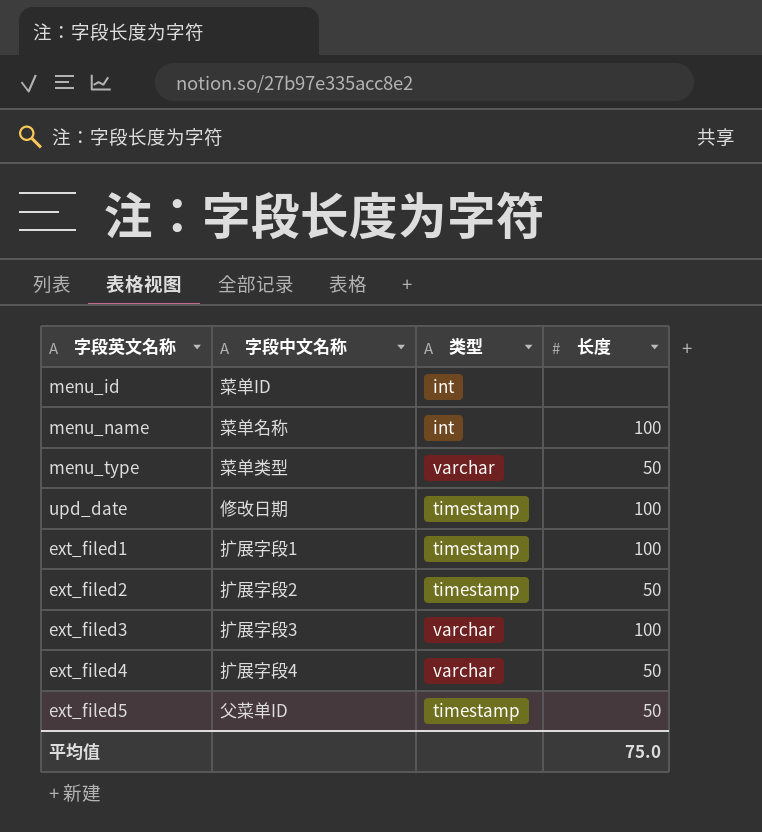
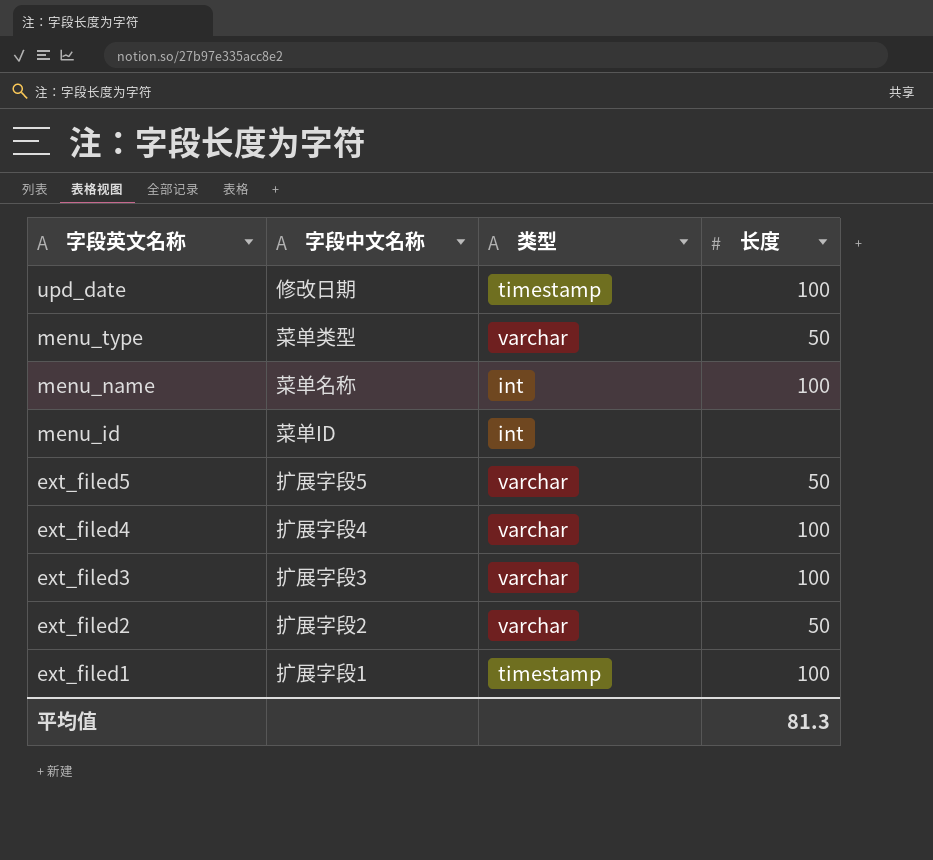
row order: none -> 字段英文名称 descending
ext_filed5 | 字段中文名称: 父菜单ID -> 扩展字段5
ext_filed5 | 类型: timestamp -> varchar
ext_filed4 | 长度: 50 -> 100
ext_filed2 | 类型: timestamp -> varchar
平均值 | 长度: 75.0 -> 81.3

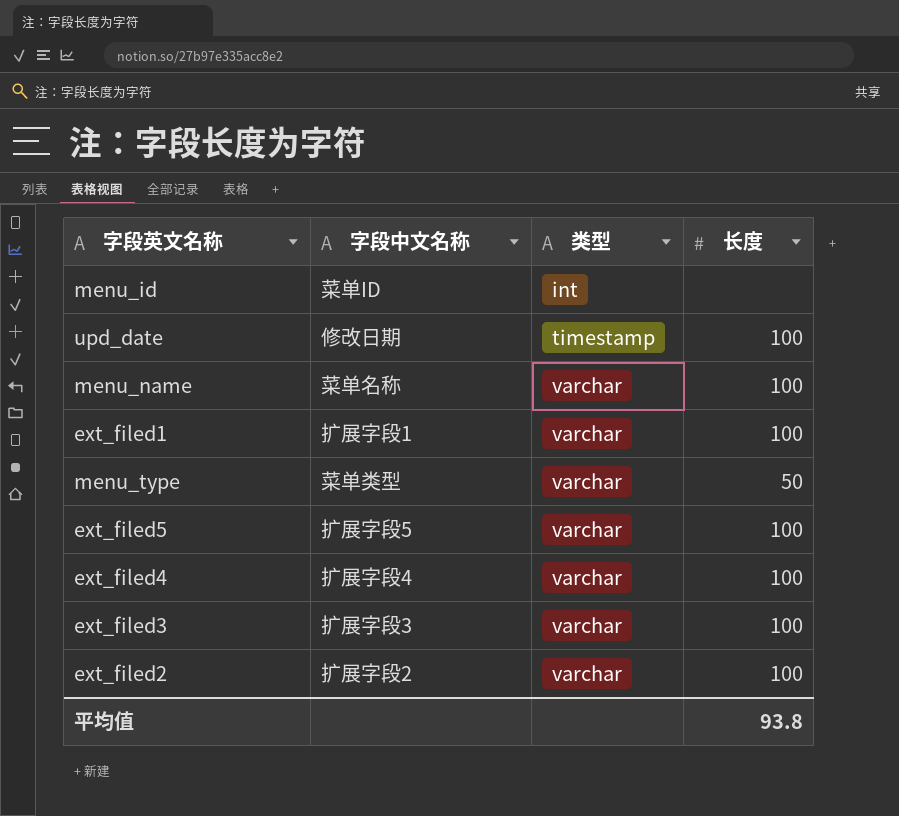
row order: 字段英文名称 descending -> 类型 ascending
menu_name | 类型: int -> varchar
ext_filed1 | 类型: timestamp -> varchar
ext_filed5 | 长度: 50 -> 100
ext_filed2 | 长度: 50 -> 100
平均值 | 长度: 81.3 -> 93.8

